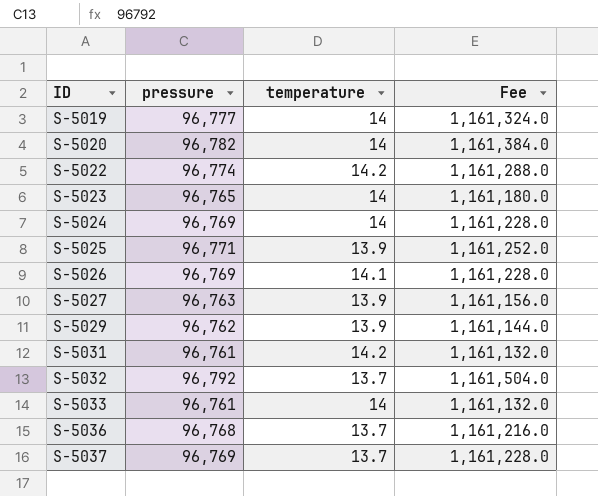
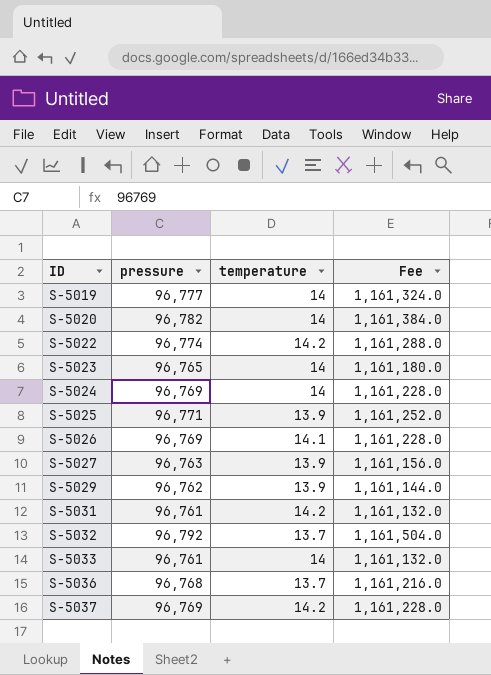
S-5037 | temperature: 13.7 -> 14.2

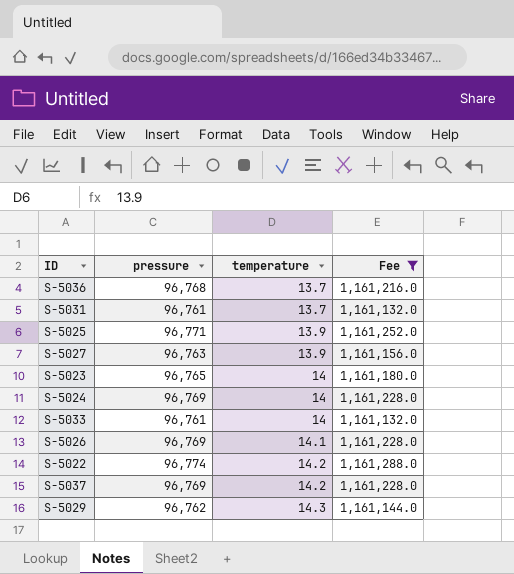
filter: none -> Fee <= 1,161,288.0
row order: ID ascending -> temperature ascending
S-5031 | temperature: 14.2 -> 13.7
S-5029 | temperature: 13.9 -> 14.3

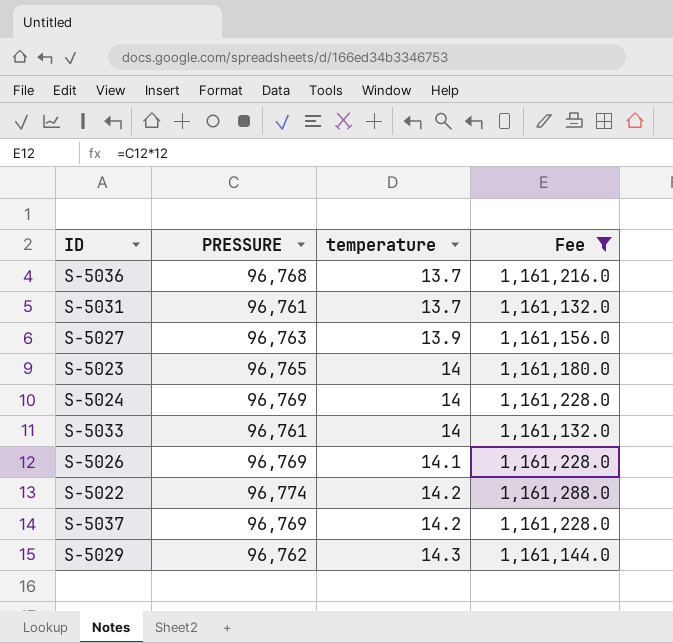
column name: pressure -> PRESSURE
row S-5025: 96,771 | 13.9 | 1,161,252.0 -> none

